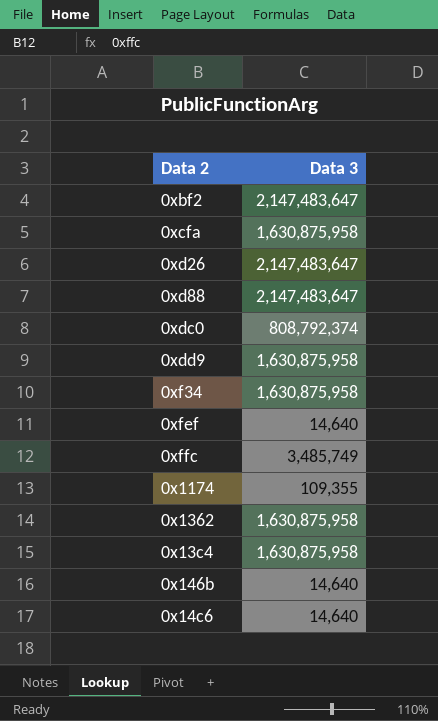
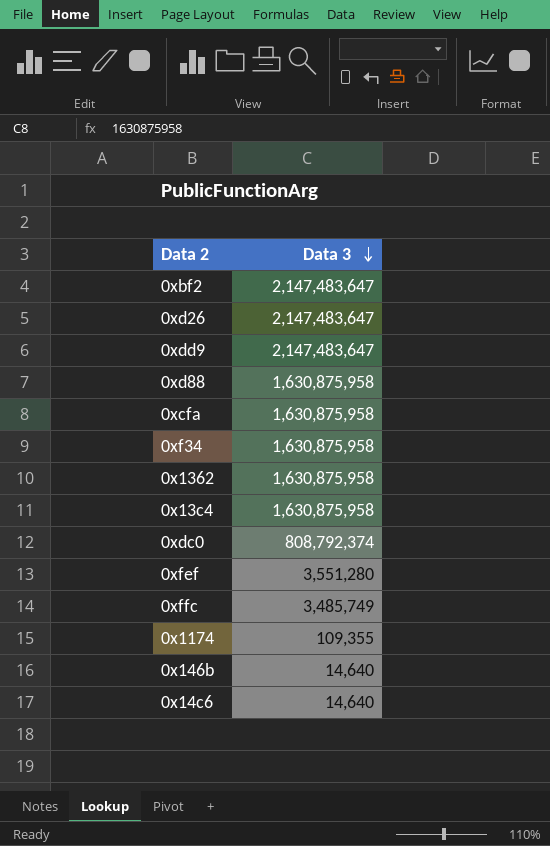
row order: none -> Data 3 descending
0xdd9 | Data 3: 1,630,875,958 -> 2,147,483,647
0xd88 | Data 3: 2,147,483,647 -> 1,630,875,958
0xfef | Data 3: 14,640 -> 3,551,280

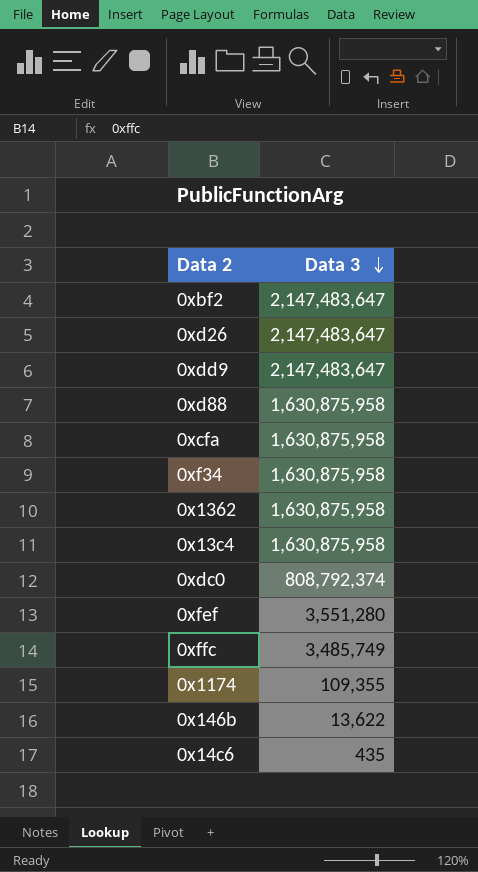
0x146b | Data 3: 14,640 -> 13,622
0x14c6 | Data 3: 14,640 -> 435

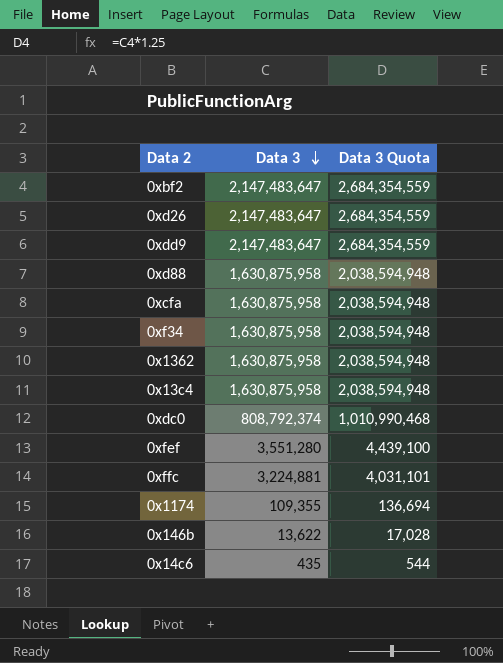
column Data 3 Quota | formula: none -> [Data 3] * 1.25
0xffc | Data 3: 3,485,749 -> 3,224,881

